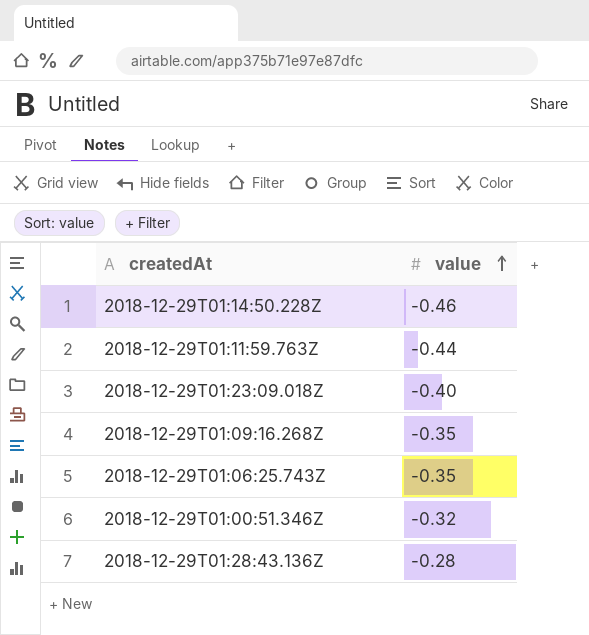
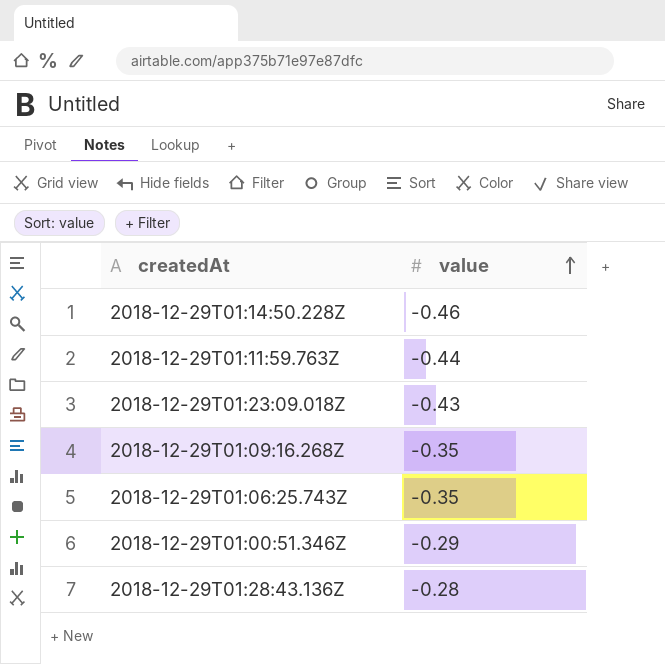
2018-12-29T01:23:09.018Z | value: -0.40 -> -0.43
2018-12-29T01:00:51.346Z | value: -0.32 -> -0.29

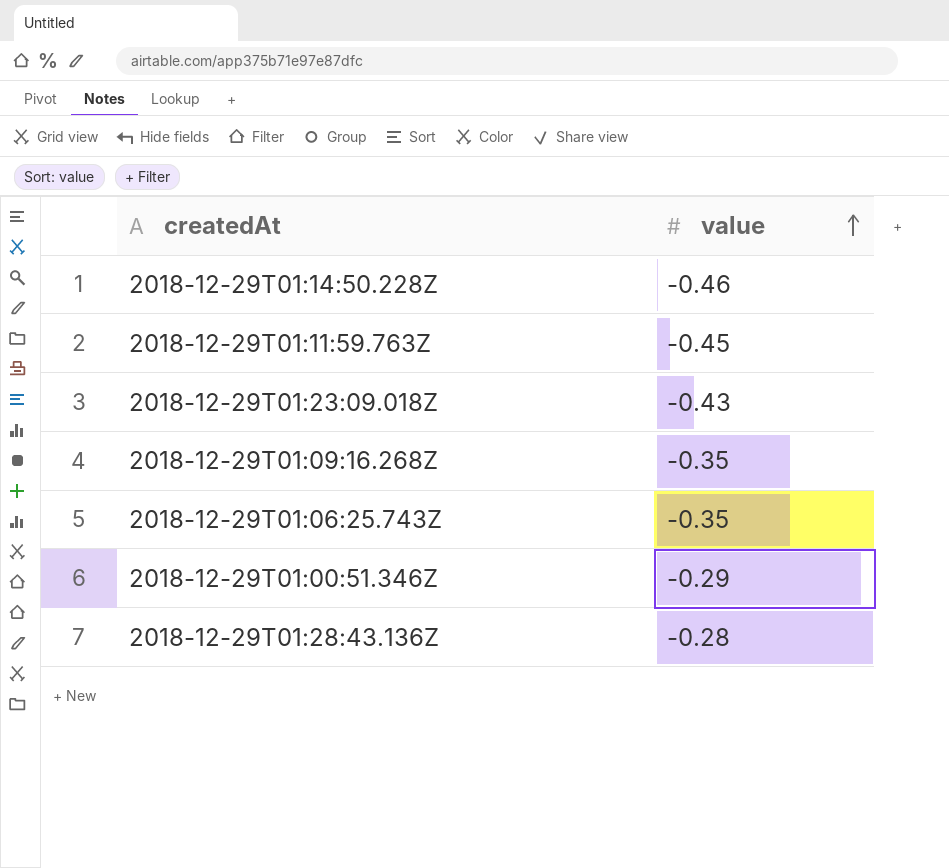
2018-12-29T01:11:59.763Z | value: -0.44 -> -0.45

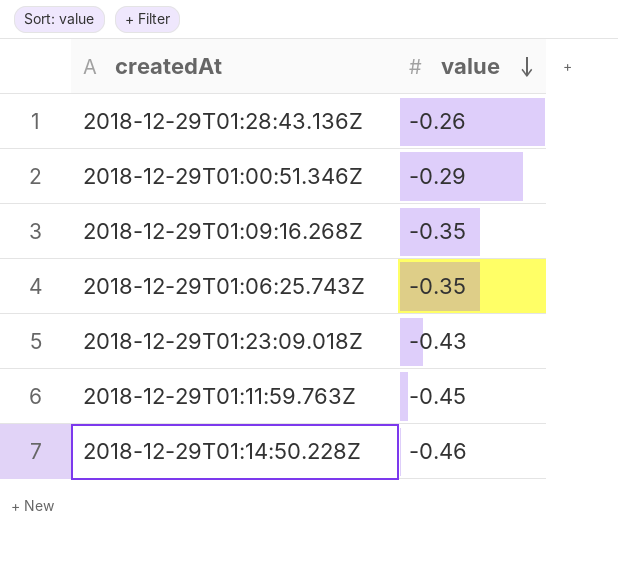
row order: value ascending -> value descending
2018-12-29T01:28:43.136Z | value: -0.28 -> -0.26

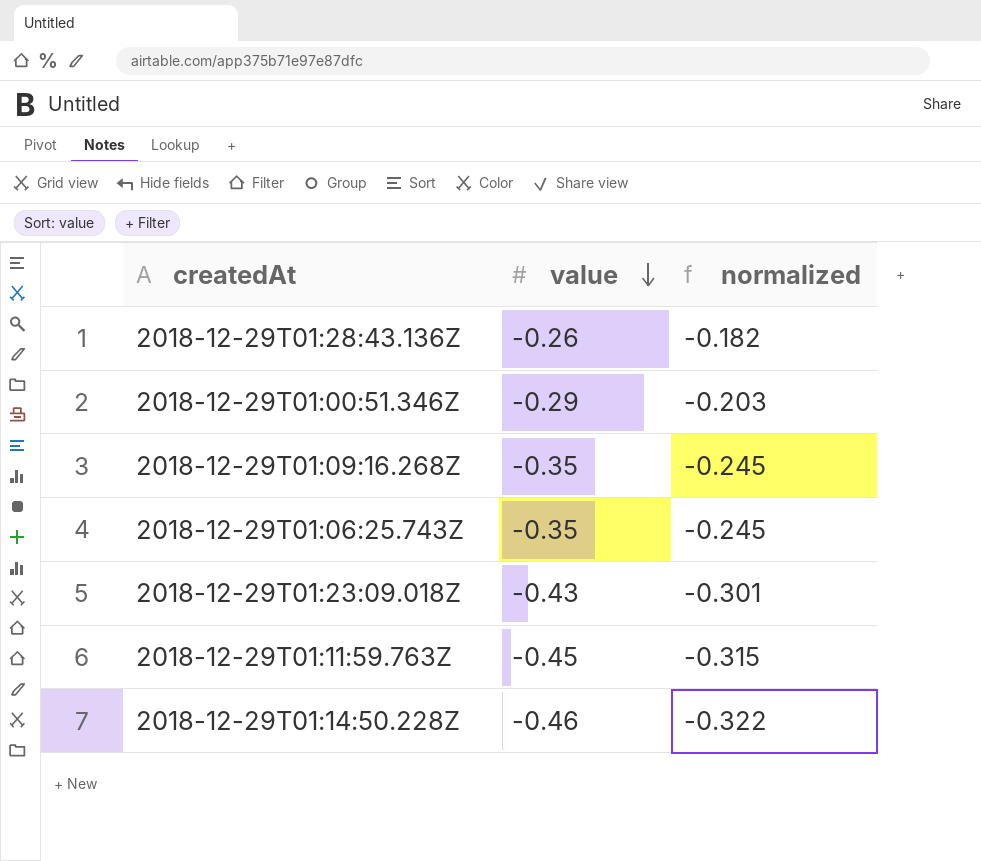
column normalized | formula: none -> [value] * 0.7

